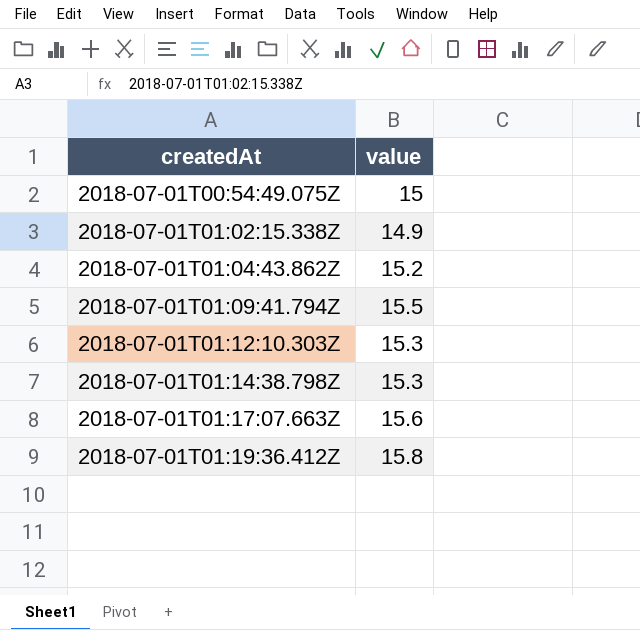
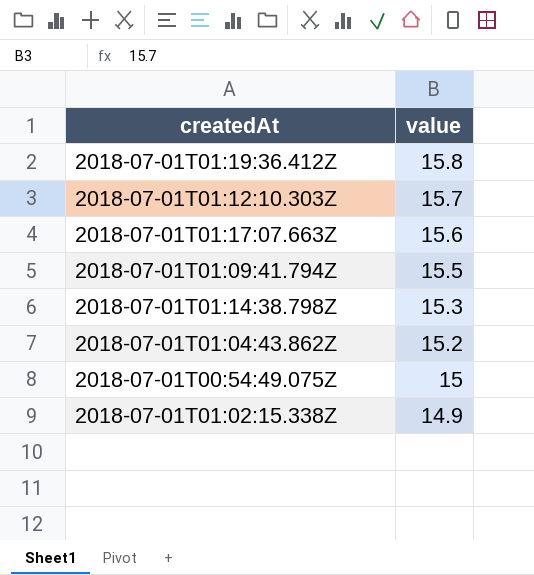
row order: createdAt ascending -> value descending
2018-07-01T01:12:10.303Z | value: 15.3 -> 15.7

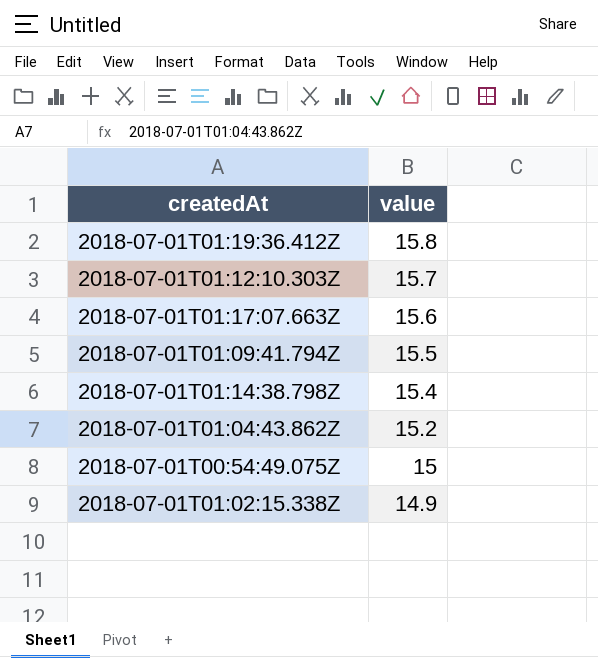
2018-07-01T01:14:38.798Z | value: 15.3 -> 15.4

